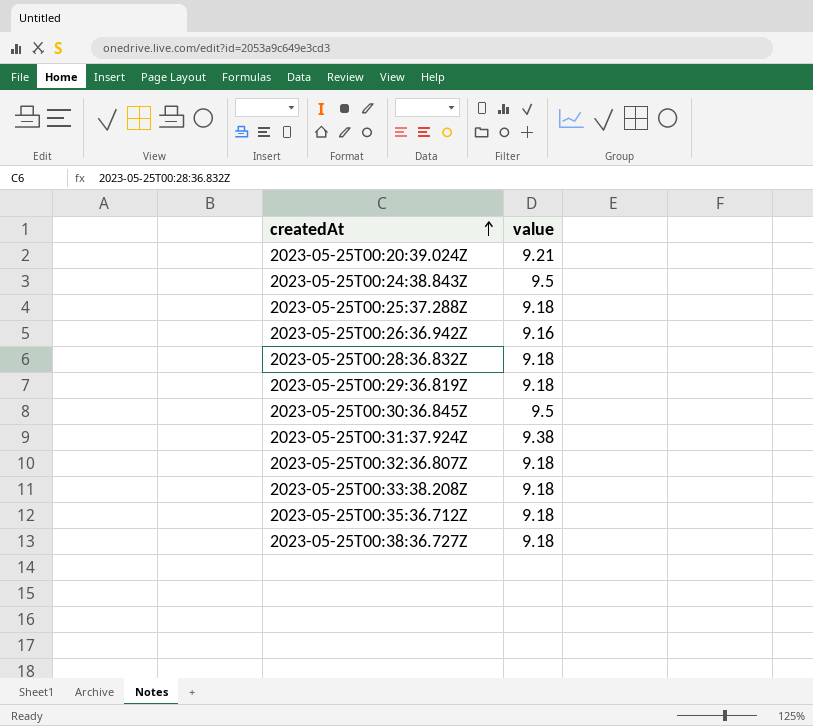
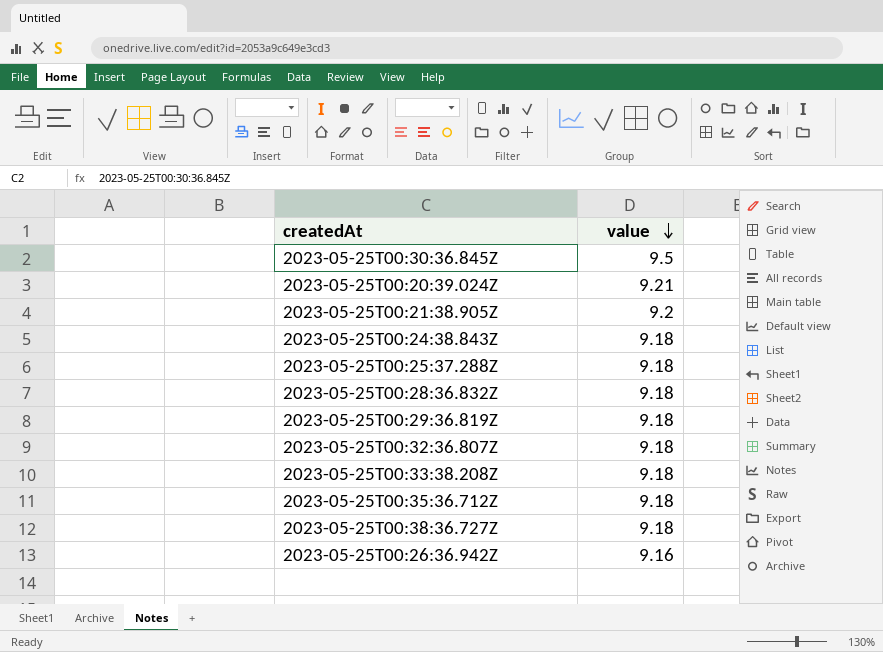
row order: createdAt ascending -> value descending
row 2023-05-25T00:31:37.924Z: 9.38 -> none
row 2023-05-25T00:21:38.905Z: none -> 9.2
2023-05-25T00:24:38.843Z | value: 9.5 -> 9.18

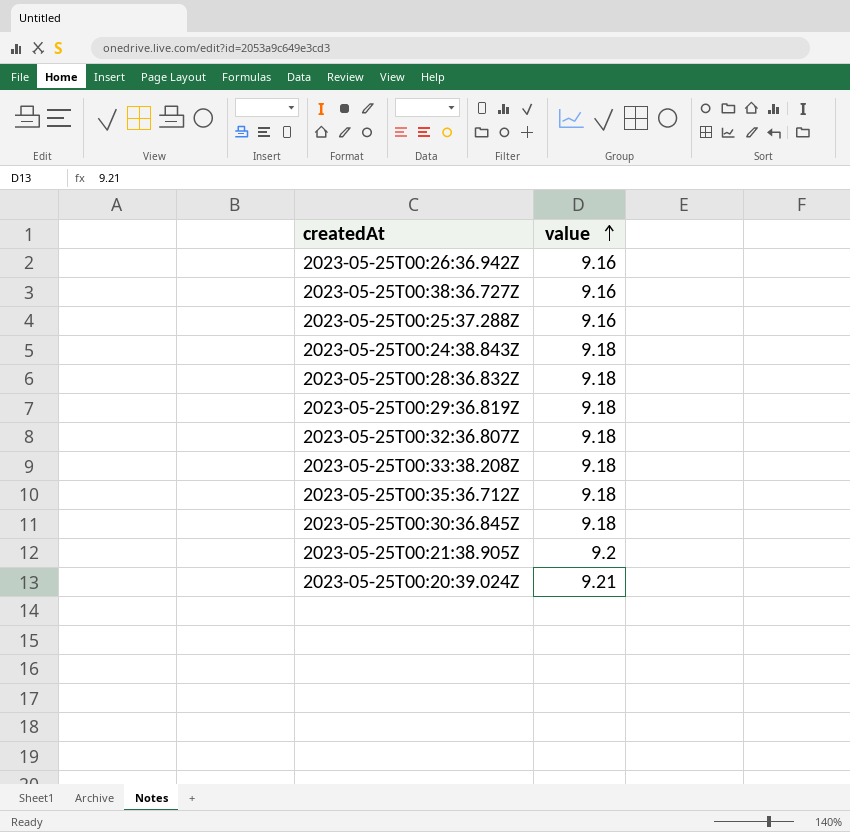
row order: value descending -> value ascending
2023-05-25T00:38:36.727Z | value: 9.18 -> 9.16
2023-05-25T00:25:37.288Z | value: 9.18 -> 9.16
2023-05-25T00:30:36.845Z | value: 9.5 -> 9.18

